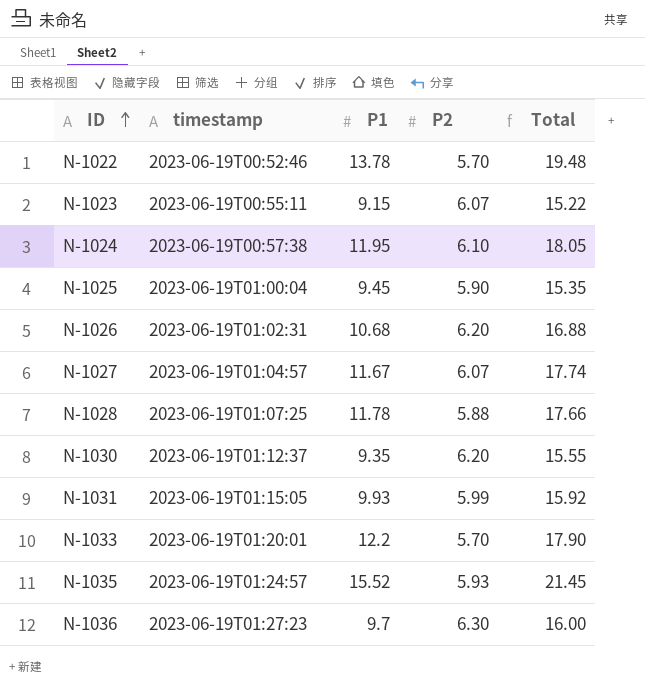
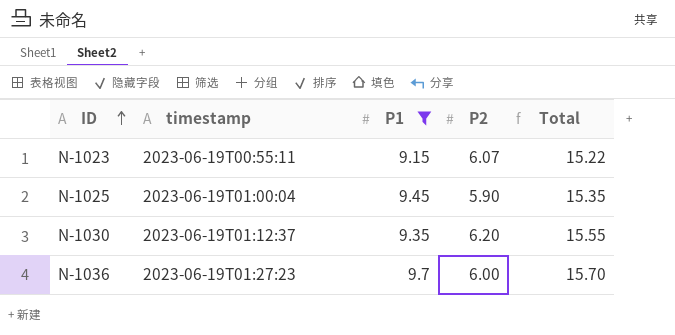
filter: none -> P1 <= 9.7
N-1036 | P2: 6.30 -> 6.00
N-1036 | Total: 16.00 -> 15.70

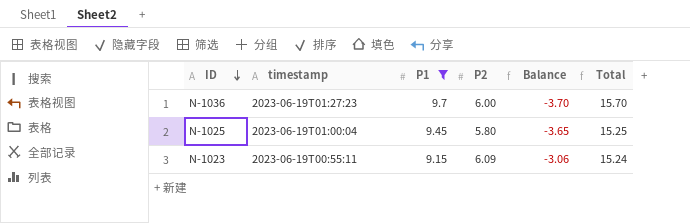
row order: ID ascending -> ID descending
column Balance | formula: none -> [P2] - [P1]
row N-1030: 2023-06-19T01:12:37 | 9.35 | 6.20 | 15.55 -> none
N-1025 | P2: 5.90 -> 5.80
N-1025 | Total: 15.35 -> 15.25
N-1023 | P2: 6.07 -> 6.09
N-1023 | Total: 15.22 -> 15.24

